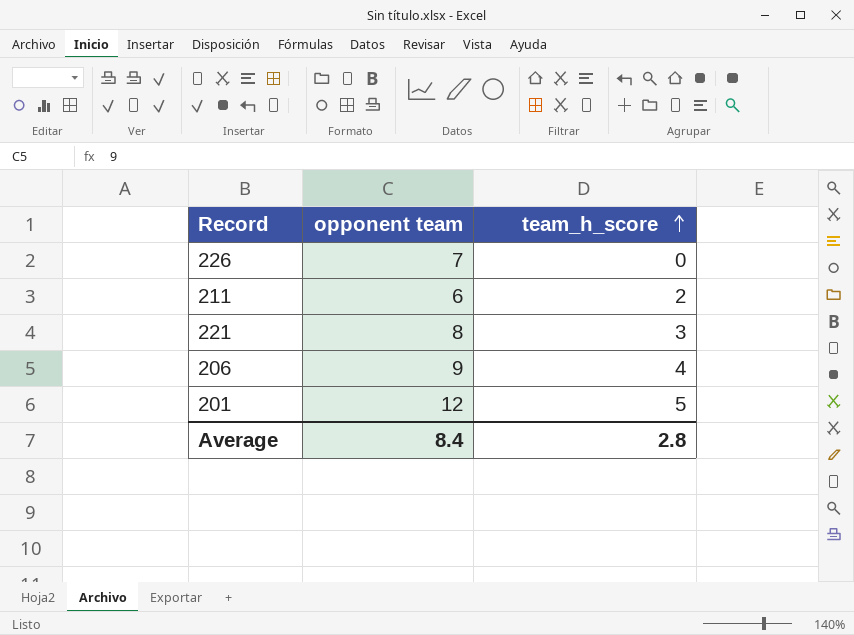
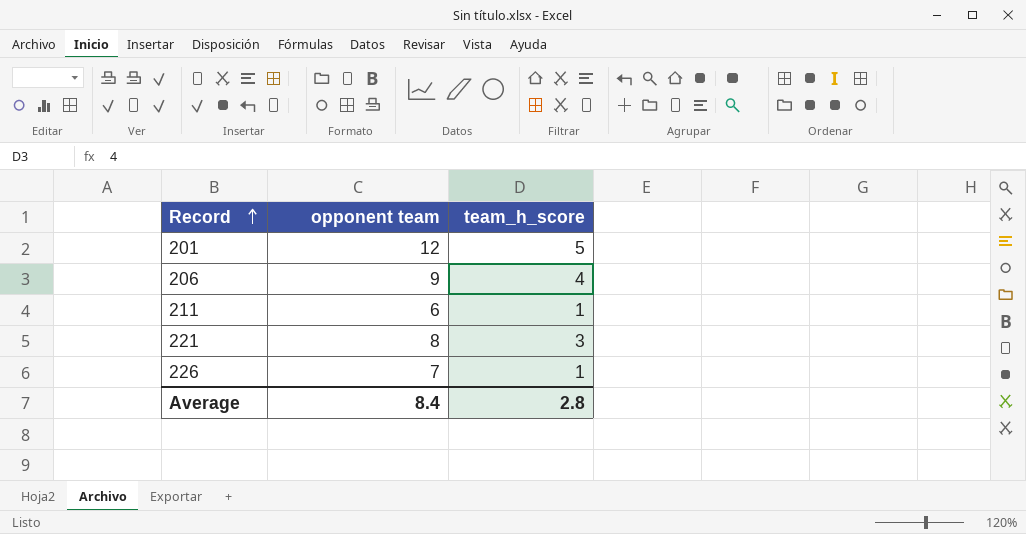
row order: team_h_score ascending -> Record ascending
211 | team_h_score: 2 -> 1
226 | team_h_score: 0 -> 1

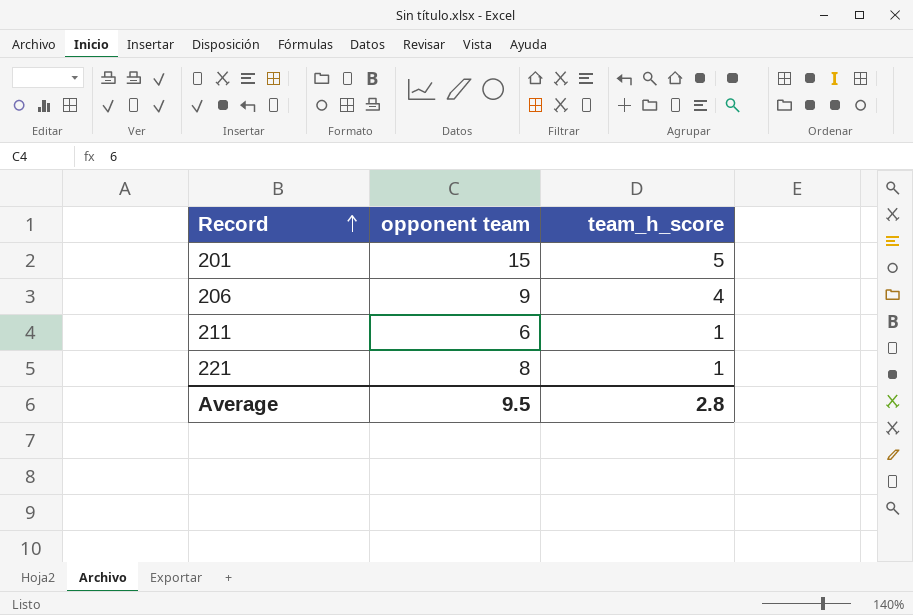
row 226: 7 | 1 -> none
201 | opponent team: 12 -> 15
221 | team_h_score: 3 -> 1
Average | opponent team: 8.4 -> 9.5

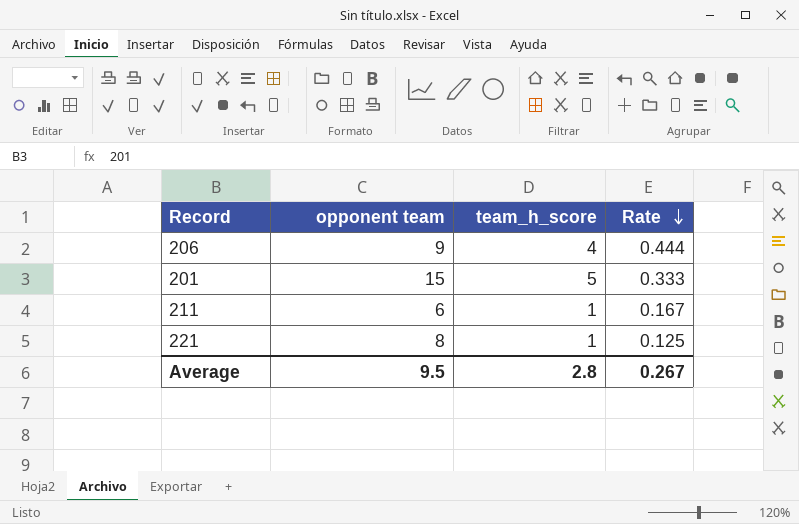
row order: Record ascending -> Rate descending
column Rate | formula: none -> [team_h_score] / [opponent team]

